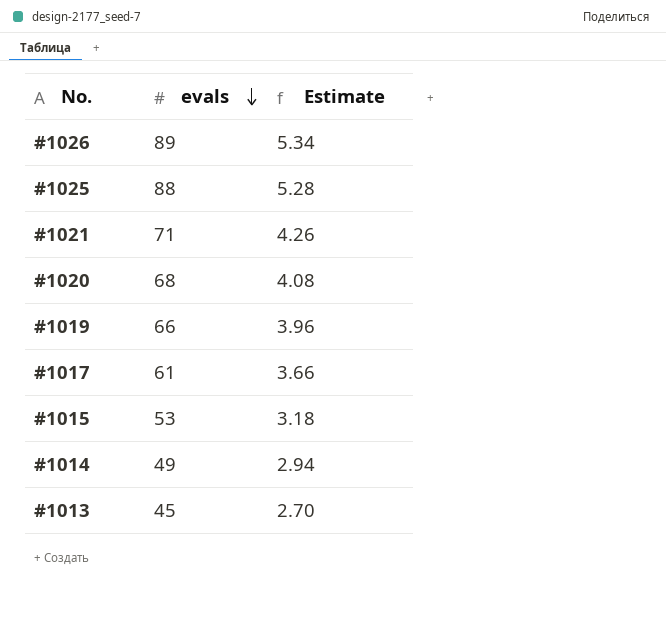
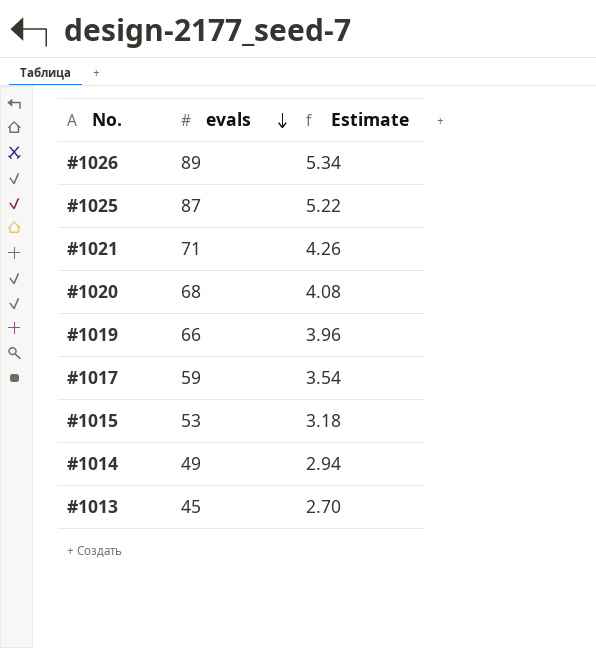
#1025 | evals: 88 -> 87
#1025 | Estimate: 5.28 -> 5.22
#1017 | evals: 61 -> 59
#1017 | Estimate: 3.66 -> 3.54

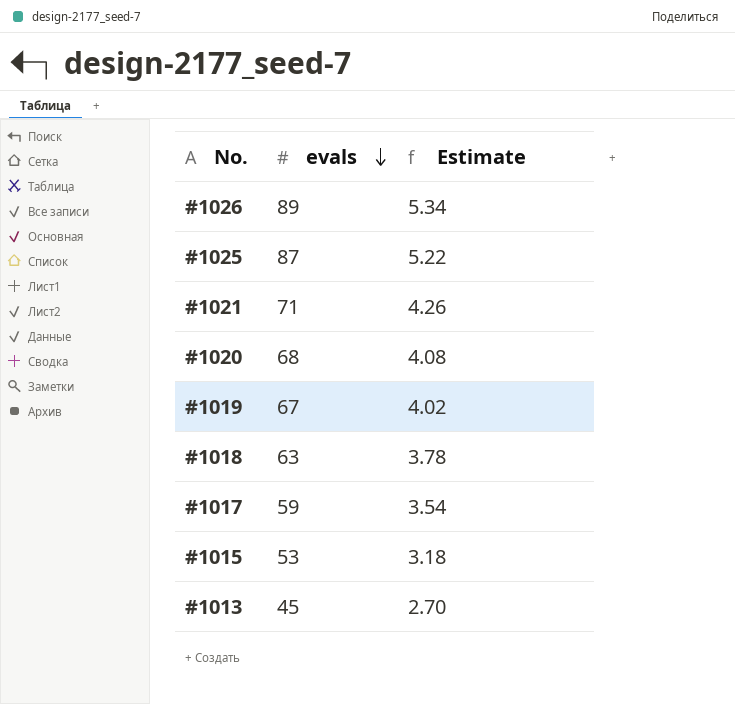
row #1014: 49 | 2.94 -> none
#1019 | evals: 66 -> 67
#1019 | Estimate: 3.96 -> 4.02
row #1018: none -> 63 | 3.78

